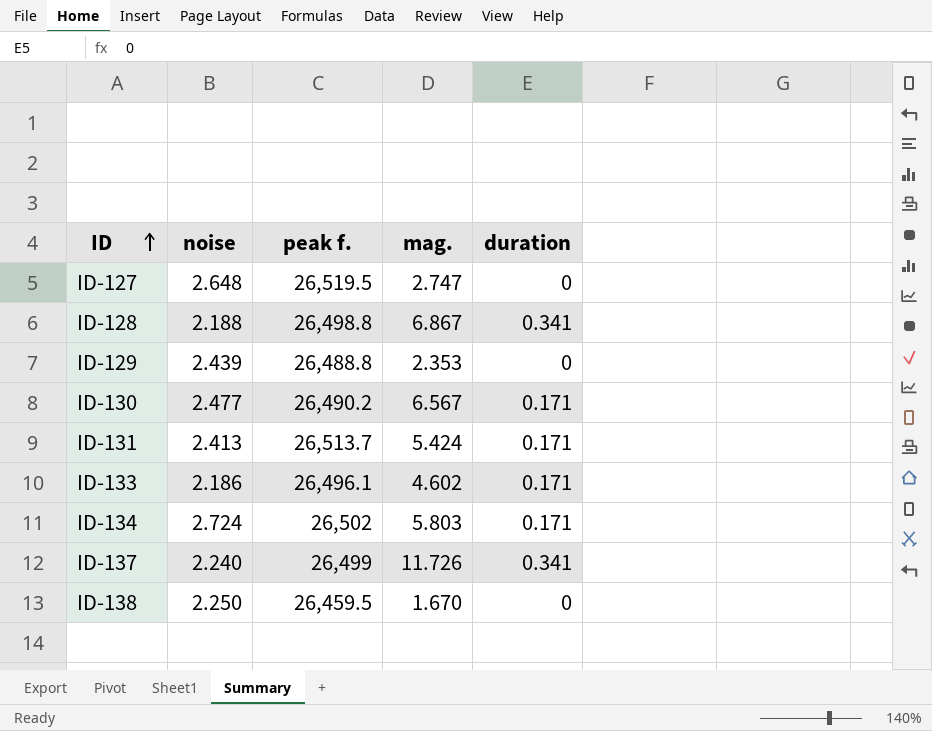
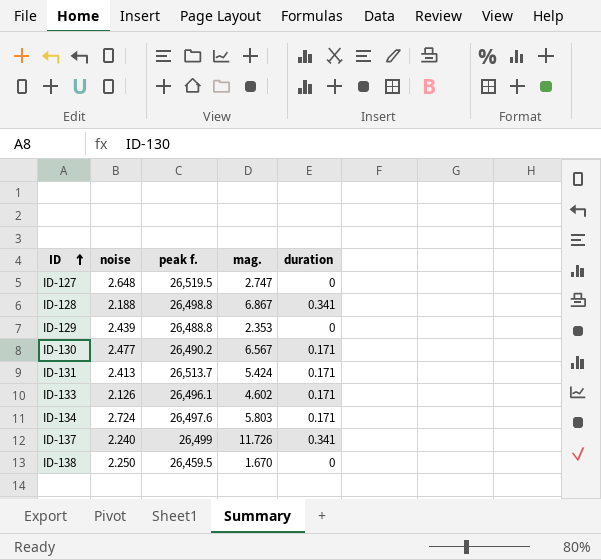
ID-133 | noise: 2.186 -> 2.126
ID-134 | peak f.: 26,502 -> 26,497.6

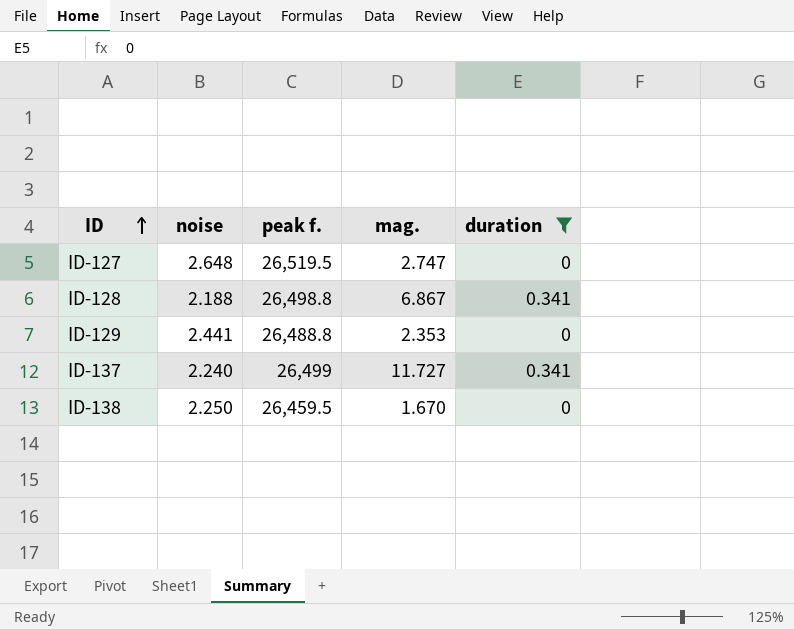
filter: none -> duration != 0.171
ID-129 | noise: 2.439 -> 2.441
ID-137 | mag.: 11.726 -> 11.727

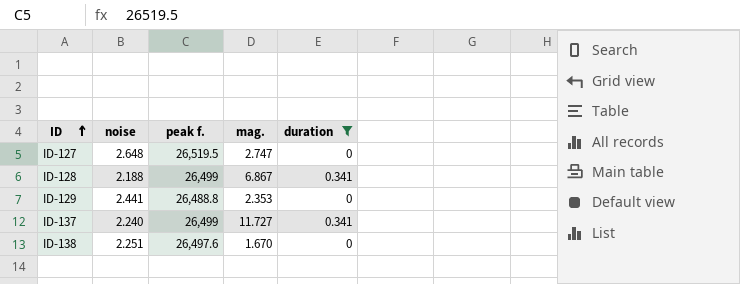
ID-128 | peak f.: 26,498.8 -> 26,499
ID-138 | noise: 2.250 -> 2.251
ID-138 | peak f.: 26,459.5 -> 26,497.6

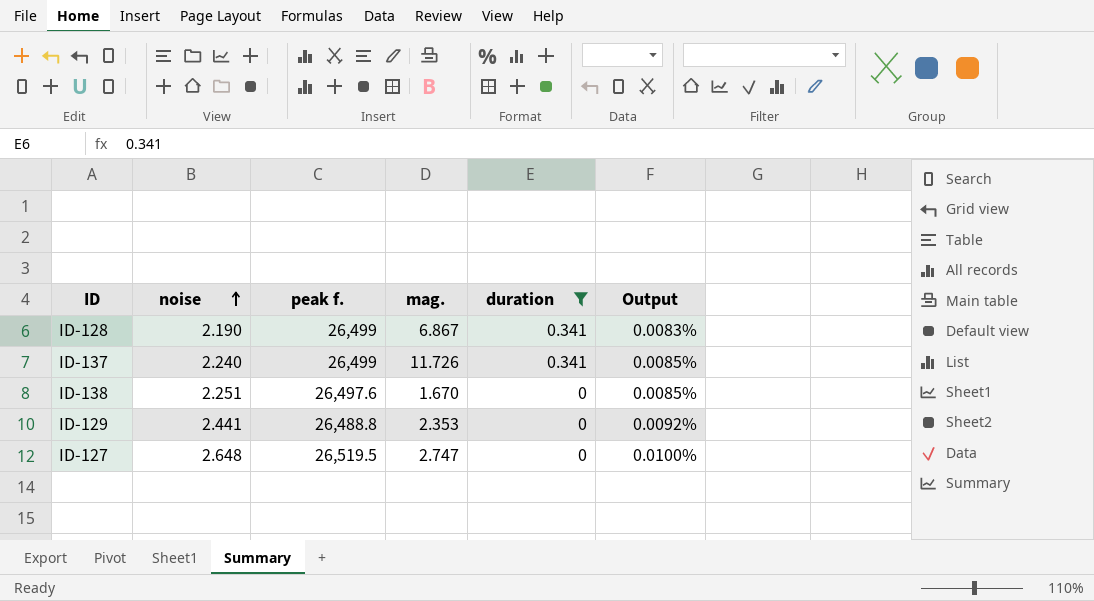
row order: ID ascending -> noise ascending
column Output | formula: none -> [noise] / [peak f.]
ID-128 | noise: 2.188 -> 2.190
ID-137 | mag.: 11.727 -> 11.726

